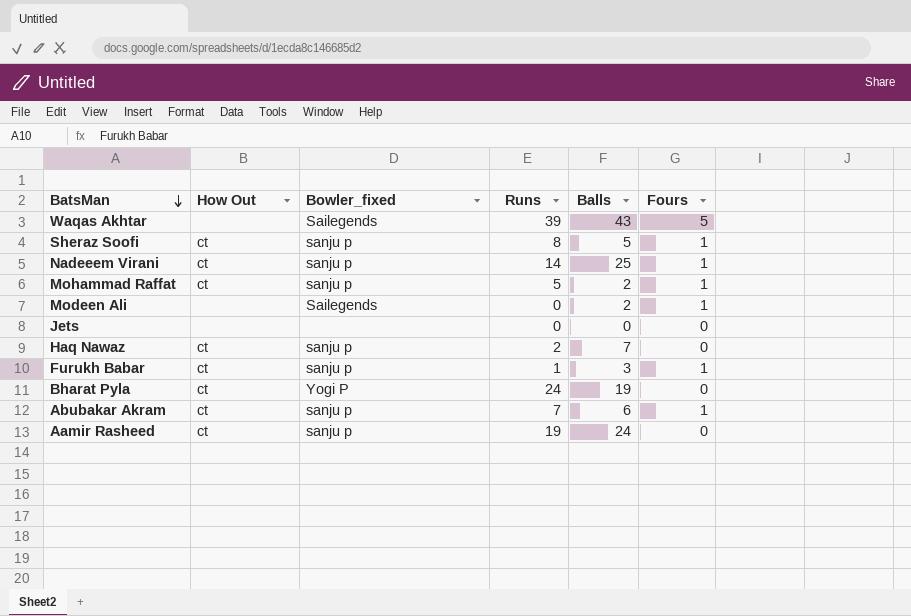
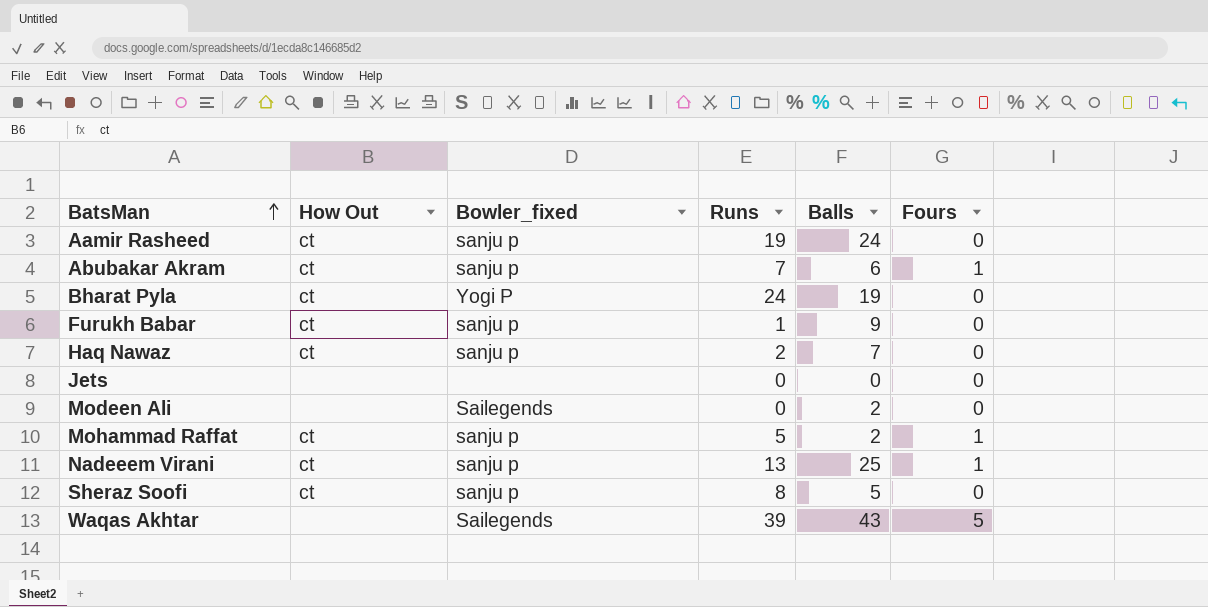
row order: BatsMan descending -> BatsMan ascending
Furukh Babar | Balls: 3 -> 9
Furukh Babar | Fours: 1 -> 0
Modeen Ali | Fours: 1 -> 0
Nadeeem Virani | Runs: 14 -> 13
Sheraz Soofi | Fours: 1 -> 0

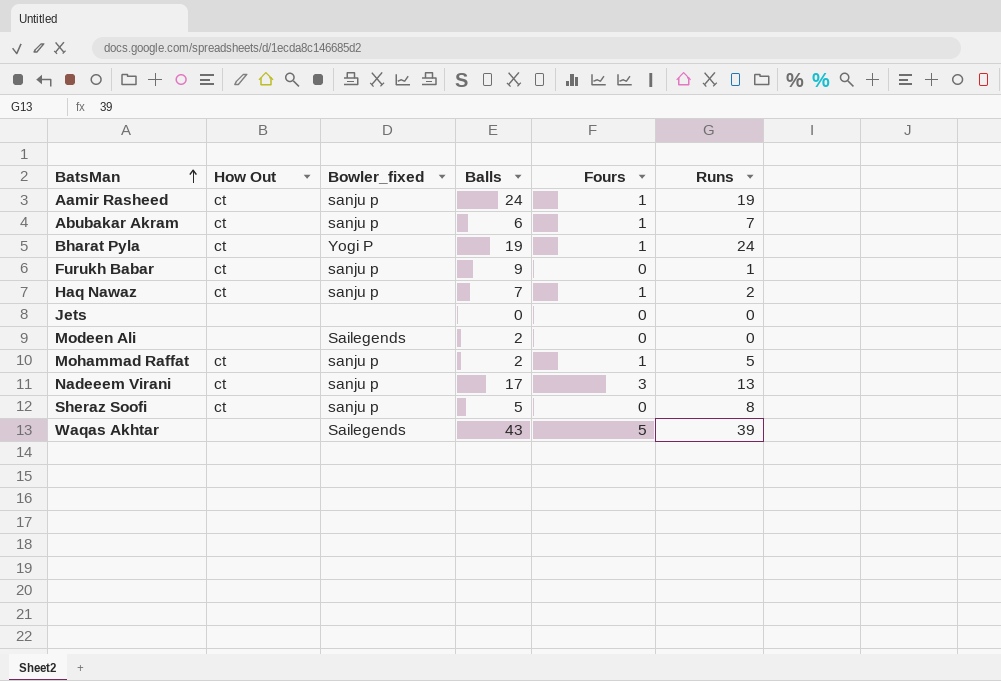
column Runs | position: 4 -> 6
Aamir Rasheed | Fours: 0 -> 1
Bharat Pyla | Fours: 0 -> 1
Haq Nawaz | Fours: 0 -> 1
Nadeeem Virani | Balls: 25 -> 17
Nadeeem Virani | Fours: 1 -> 3

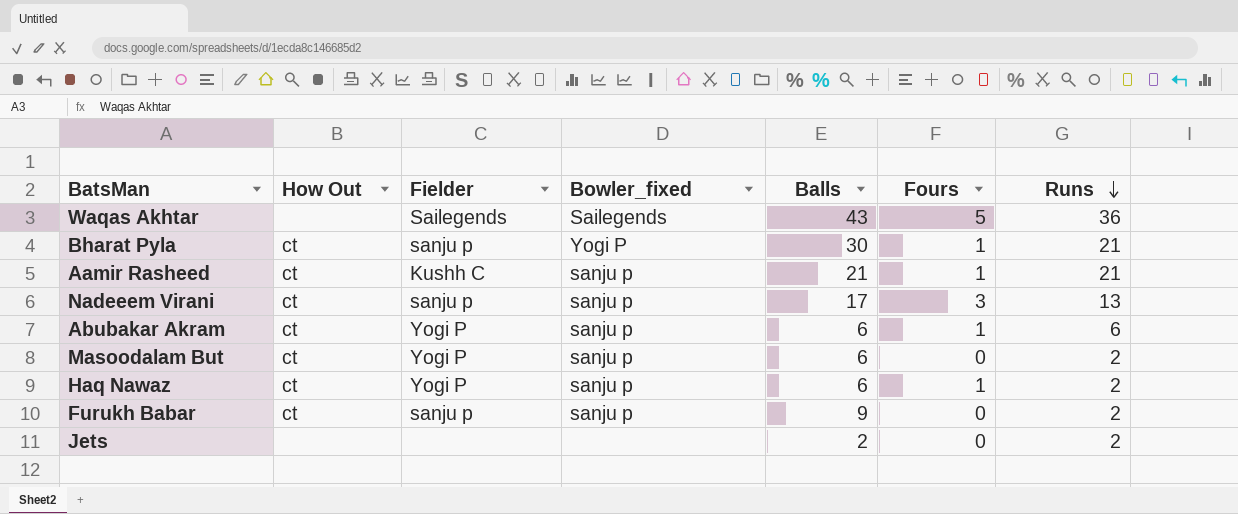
row order: BatsMan ascending -> Runs descending
column Fielder | position: none -> 3
row Modeen Ali: none | Sailegends | 2 | 0 | 0 -> none
row Mohammad Raffat: ct | sanju p | 2 | 1 | 5 -> none
row Sheraz Soofi: ct | sanju p | 5 | 0 | 8 -> none
Waqas Akhtar | Runs: 39 -> 36
Bharat Pyla | Balls: 19 -> 30
Bharat Pyla | Runs: 24 -> 21
Aamir Rasheed | Balls: 24 -> 21
Aamir Rasheed | Runs: 19 -> 21
Abubakar Akram | Runs: 7 -> 6
row Masoodalam But: none -> ct | Yogi P | sanju p | 6 | 0 | 2
Haq Nawaz | Balls: 7 -> 6
Furukh Babar | Runs: 1 -> 2
Jets | Balls: 0 -> 2
Jets | Runs: 0 -> 2

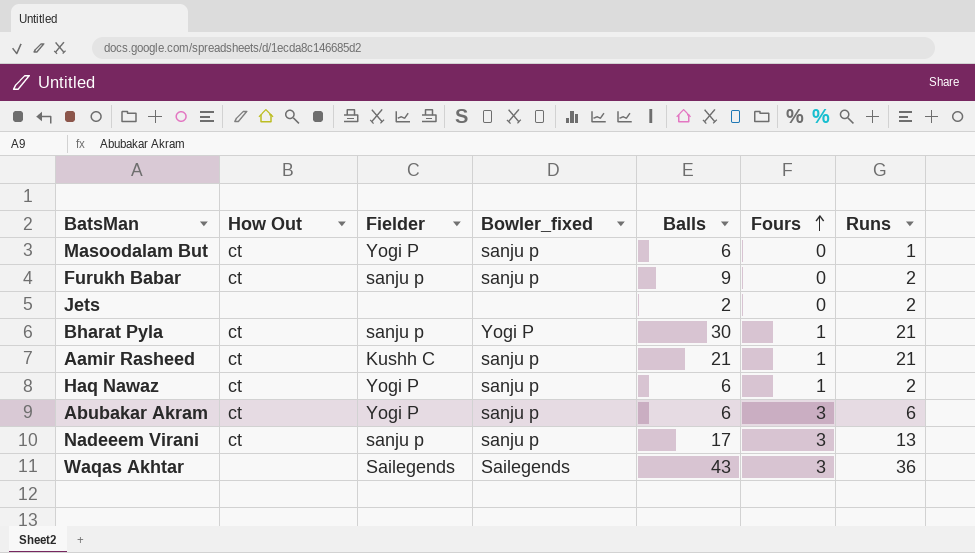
row order: Runs descending -> Fours ascending
Masoodalam But | Runs: 2 -> 1
Abubakar Akram | Fours: 1 -> 3
Waqas Akhtar | Fours: 5 -> 3

